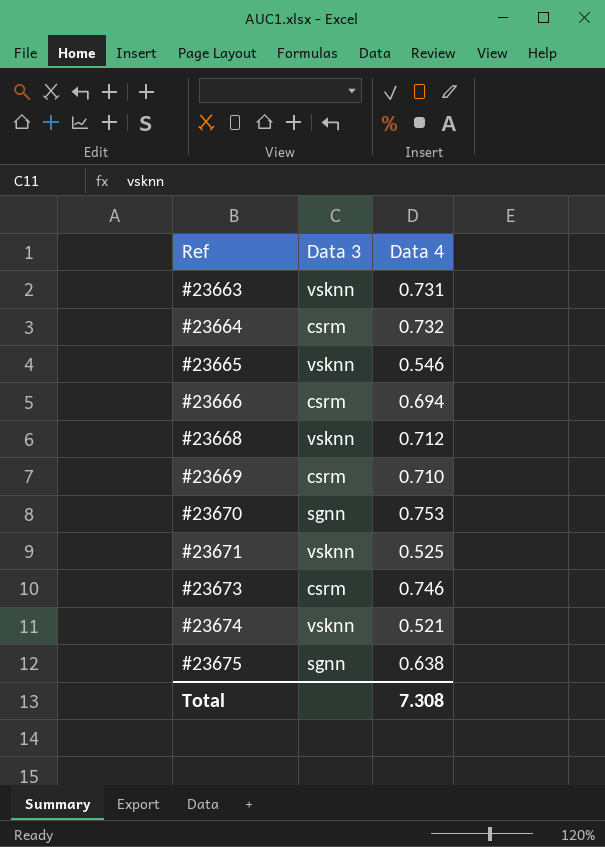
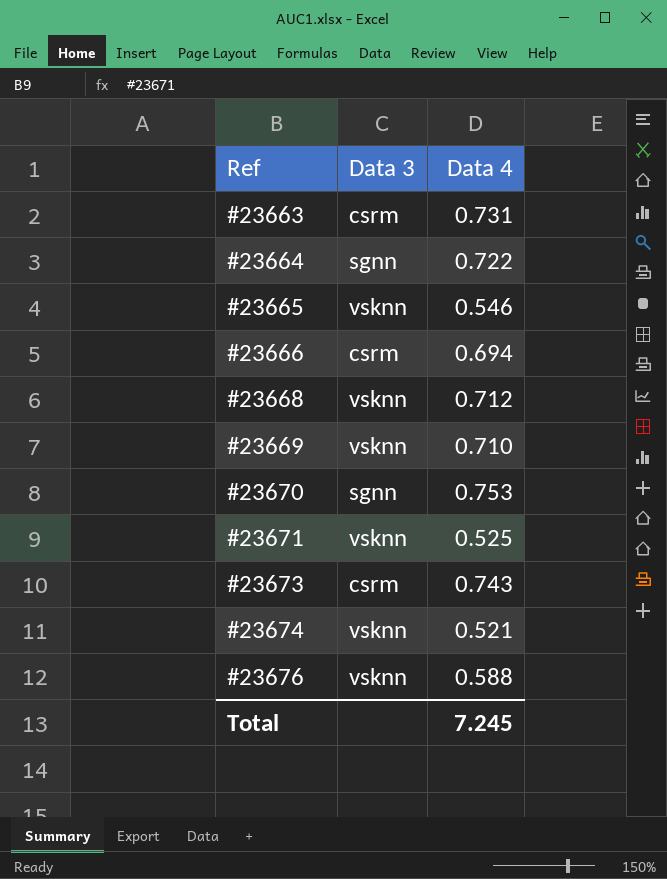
row #23675: sgnn | 0.638 -> none
#23663 | Data 3: vsknn -> csrm
#23664 | Data 3: csrm -> sgnn
#23664 | Data 4: 0.732 -> 0.722
#23669 | Data 3: csrm -> vsknn
#23673 | Data 4: 0.746 -> 0.743
row #23676: none -> vsknn | 0.588
Total | Data 4: 7.308 -> 7.245

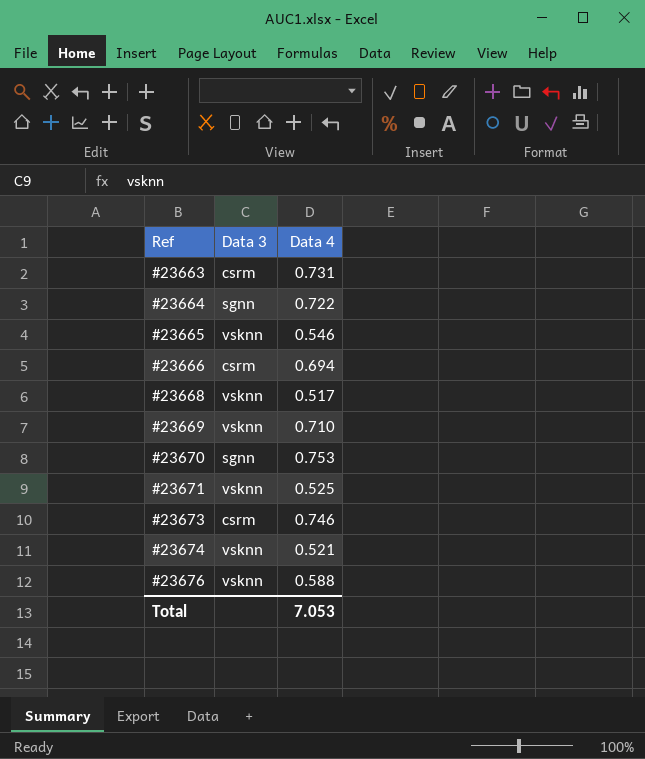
#23668 | Data 4: 0.712 -> 0.517
#23673 | Data 4: 0.743 -> 0.746
Total | Data 4: 7.245 -> 7.053

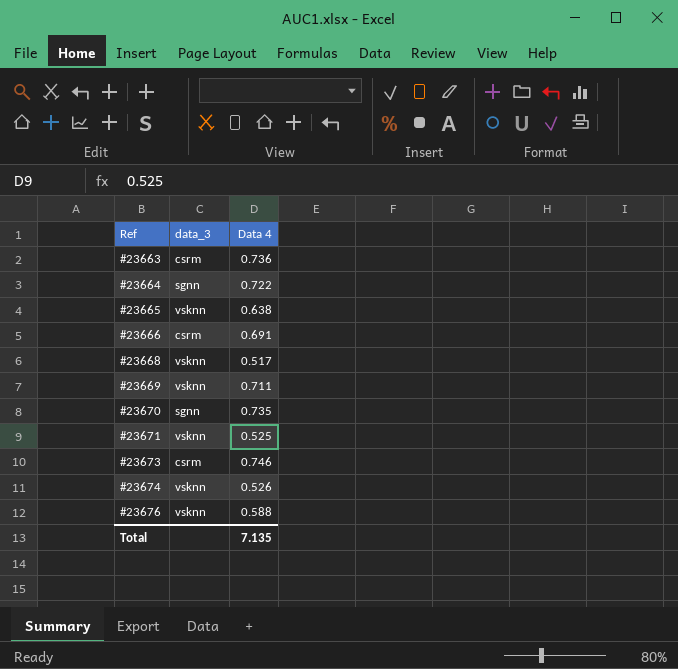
column name: Data 3 -> data_3
#23663 | Data 4: 0.731 -> 0.736
#23665 | Data 4: 0.546 -> 0.638
#23666 | Data 4: 0.694 -> 0.691
#23669 | Data 4: 0.710 -> 0.711
#23670 | Data 4: 0.753 -> 0.735
#23674 | Data 4: 0.521 -> 0.526
Total | Data 4: 7.053 -> 7.135

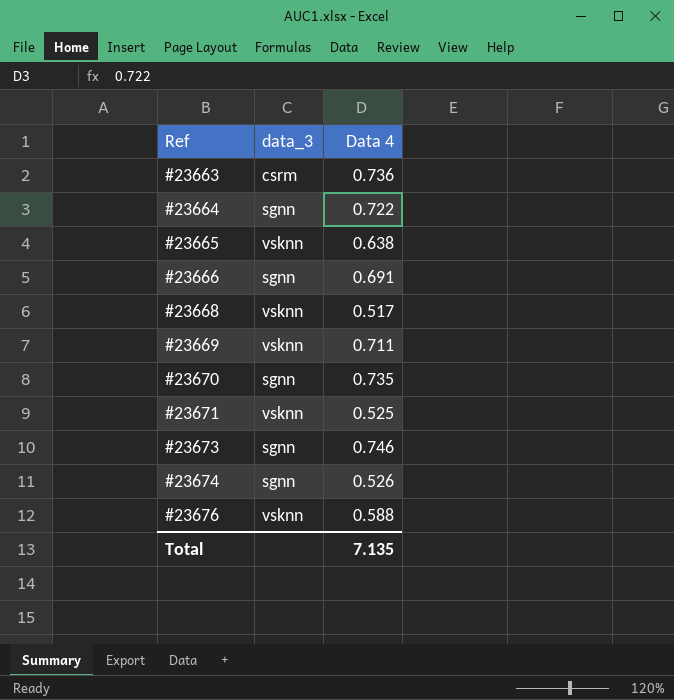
#23666 | data_3: csrm -> sgnn
#23673 | data_3: csrm -> sgnn
#23674 | data_3: vsknn -> sgnn

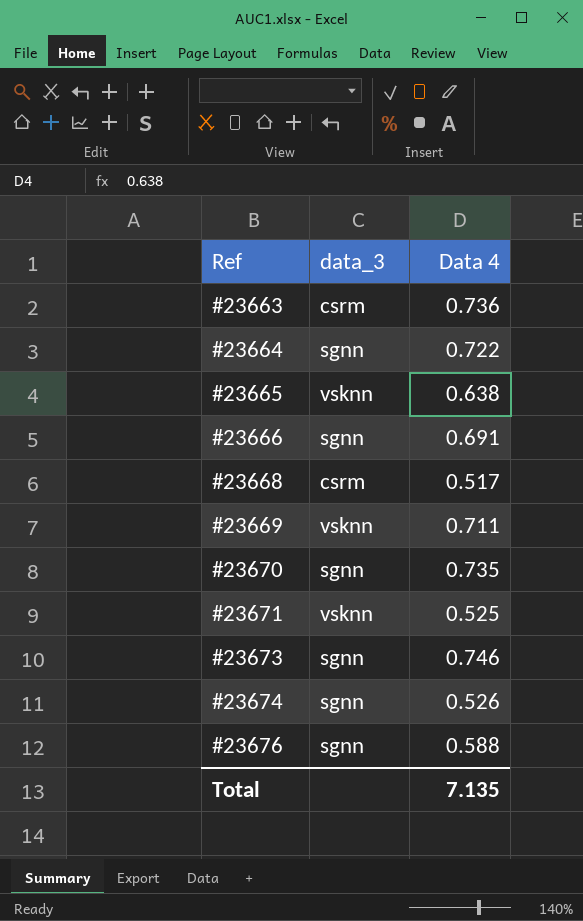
#23668 | data_3: vsknn -> csrm
#23676 | data_3: vsknn -> sgnn

